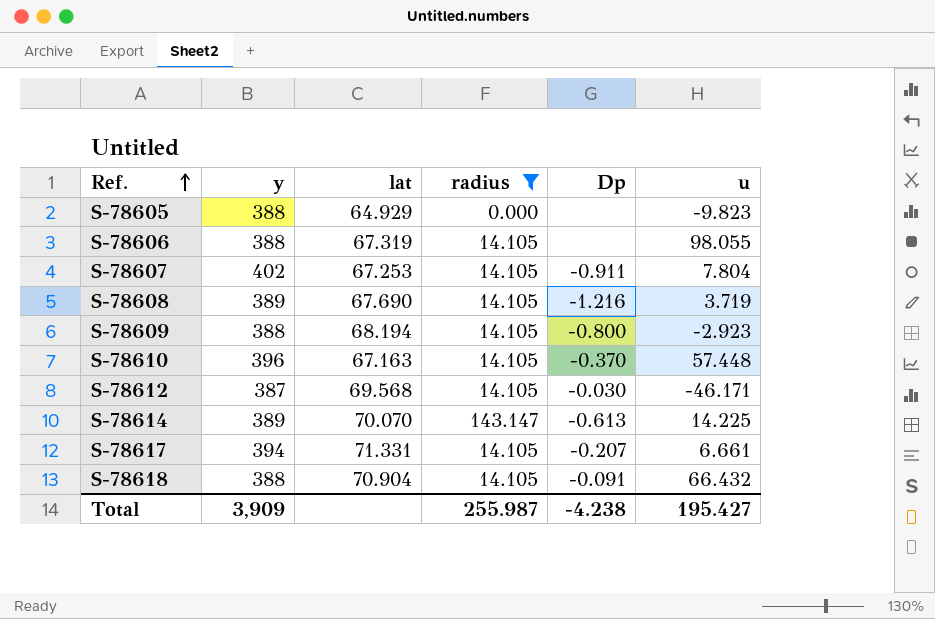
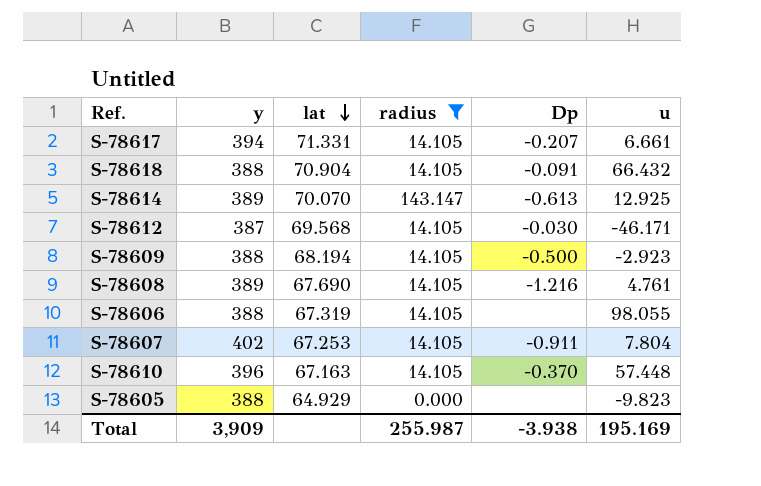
row order: Ref. ascending -> lat descending
S-78614 | u: 14.225 -> 12.925
S-78609 | Dp: -0.800 -> -0.500
S-78608 | u: 3.719 -> 4.761
Total | Dp: -4.238 -> -3.938
Total | u: 195.427 -> 195.169

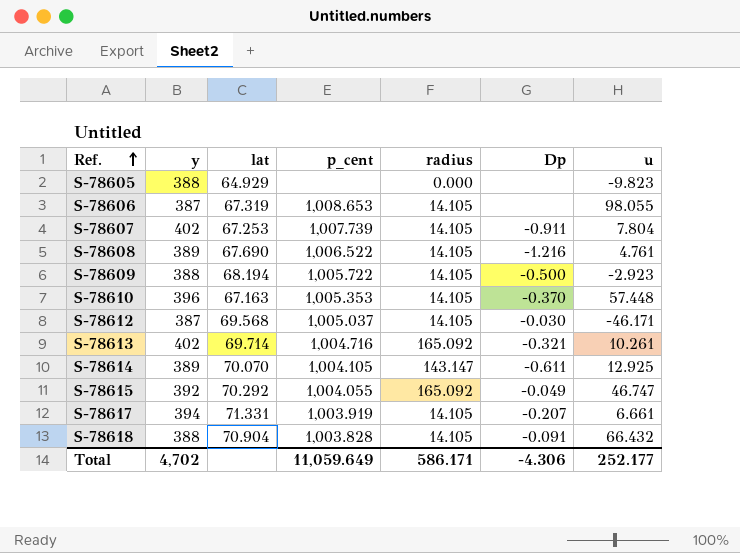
filter: radius != 165.092 -> none
row order: lat descending -> Ref. ascending
column p_cent | position: none -> 4
S-78606 | y: 388 -> 387
S-78614 | Dp: -0.613 -> -0.611
Total | y: 3,909 -> 4,702
Total | radius: 255.987 -> 586.171
Total | Dp: -3.938 -> -4.306
Total | u: 195.169 -> 252.177

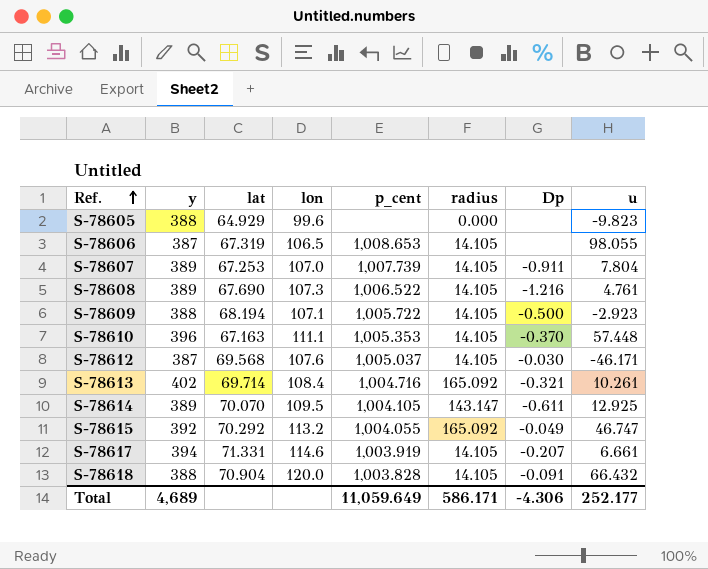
column lon | position: none -> 4
S-78607 | y: 402 -> 389
Total | y: 4,702 -> 4,689

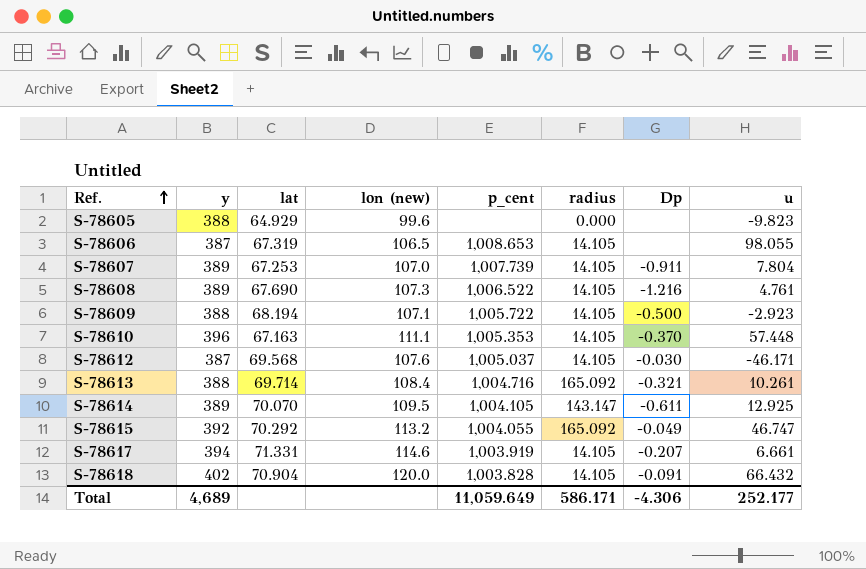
column name: lon -> lon (new)
S-78613 | y: 402 -> 388
S-78618 | y: 388 -> 402

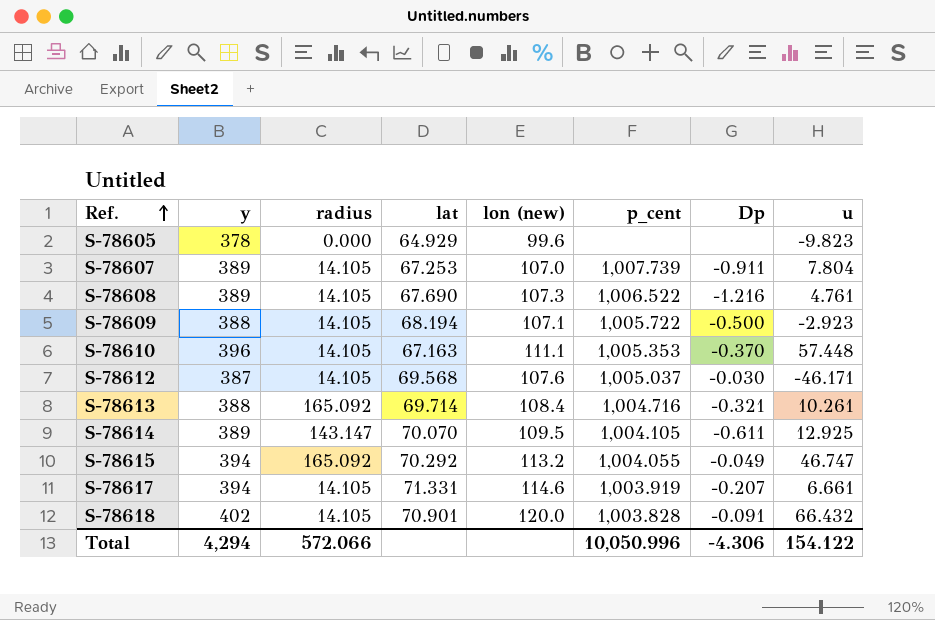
column radius | position: 6 -> 3
row S-78606: 387 | 67.319 | 106.5 | 1,008.653 | 14.105 | none | 98.055 -> none
S-78605 | y: 388 -> 378
S-78615 | y: 392 -> 394
S-78618 | lat: 70.904 -> 70.901
Total | y: 4,689 -> 4,294
Total | radius: 586.171 -> 572.066
Total | p_cent: 11,059.649 -> 10,050.996
Total | u: 252.177 -> 154.122

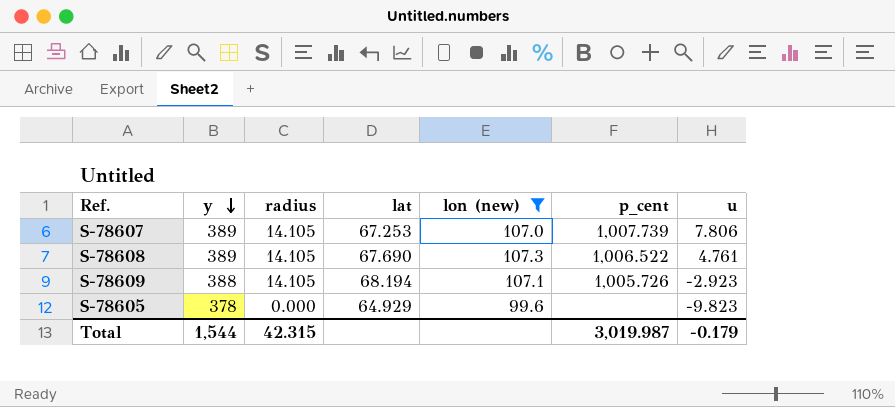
filter: none -> lon (new) <= 107.3
row order: Ref. ascending -> y descending
column Dp | position: 7 -> none
S-78607 | u: 7.804 -> 7.806
S-78609 | p_cent: 1,005.722 -> 1,005.726
Total | y: 4,294 -> 1,544
Total | radius: 572.066 -> 42.315
Total | p_cent: 10,050.996 -> 3,019.987
Total | u: 154.122 -> -0.179

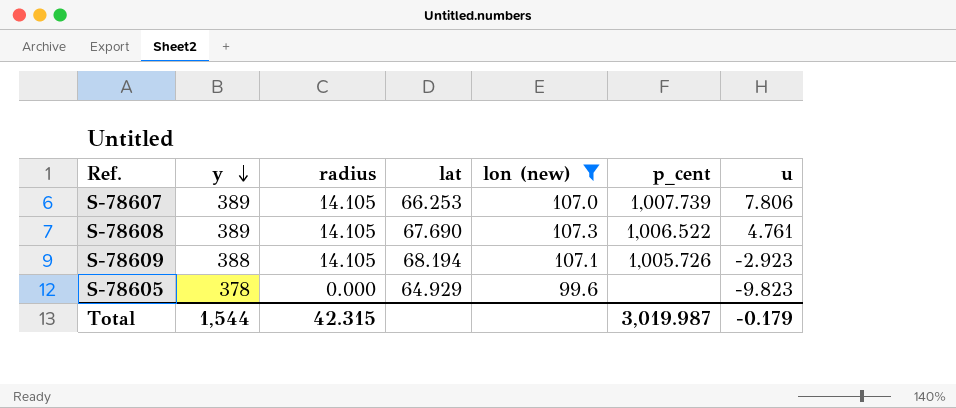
S-78607 | lat: 67.253 -> 66.253

